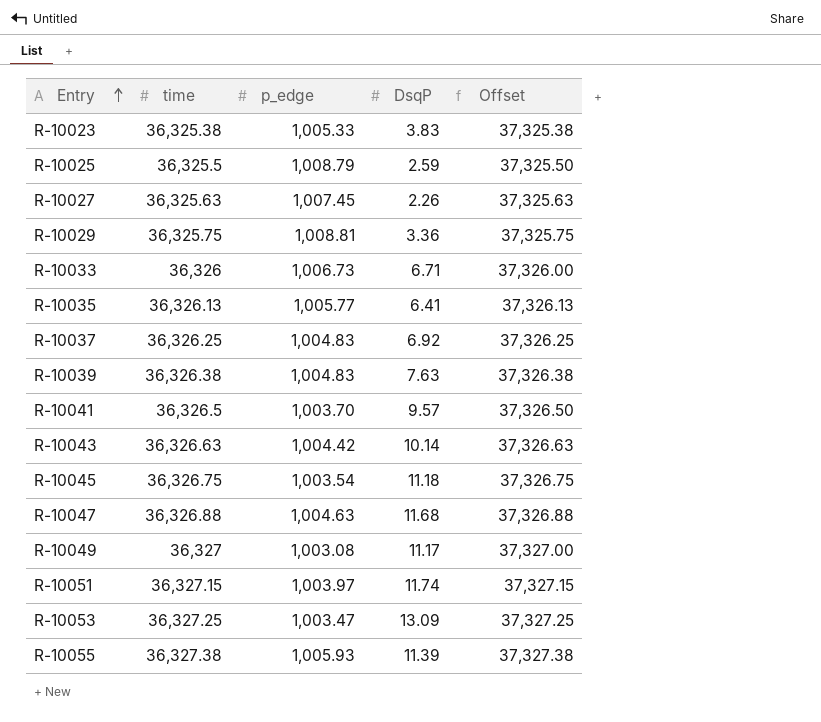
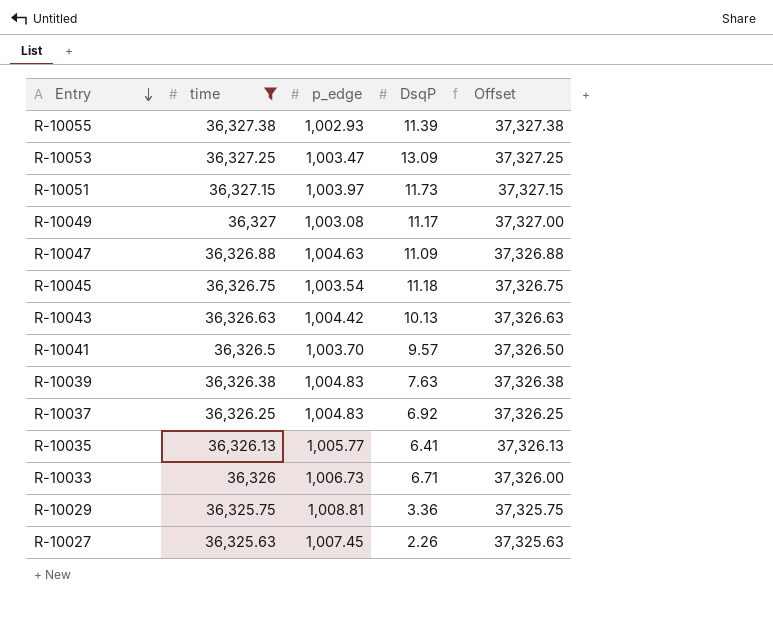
filter: none -> time >= 36,325.63
row order: Entry ascending -> Entry descending
R-10055 | p_edge: 1,005.93 -> 1,002.93
R-10051 | DsqP: 11.74 -> 11.73
R-10047 | DsqP: 11.68 -> 11.09
R-10043 | DsqP: 10.14 -> 10.13

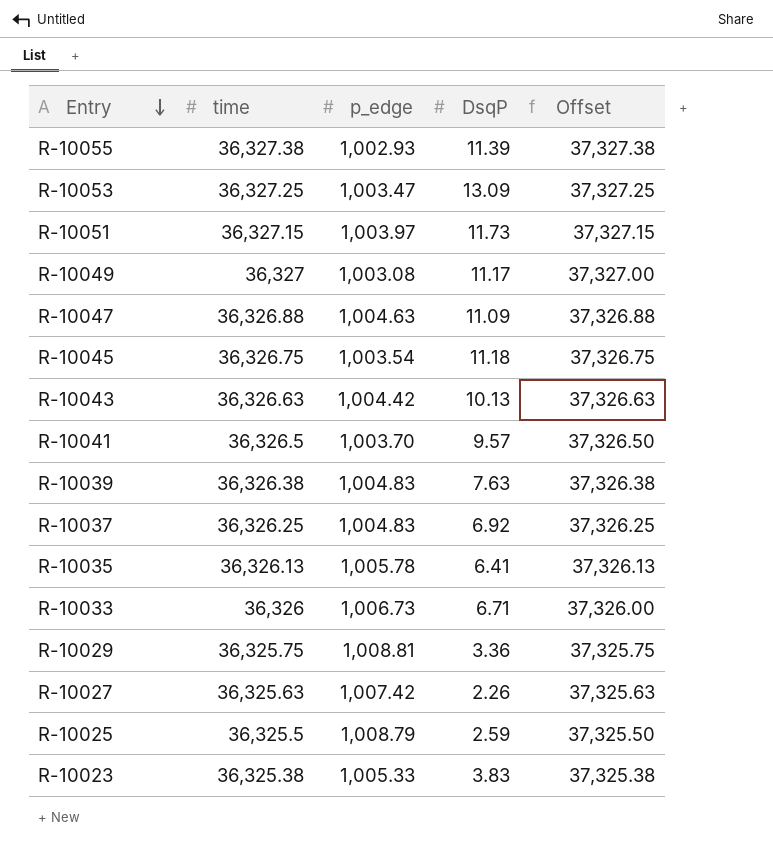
filter: time >= 36,325.63 -> none
R-10035 | p_edge: 1,005.77 -> 1,005.78
R-10027 | p_edge: 1,007.45 -> 1,007.42

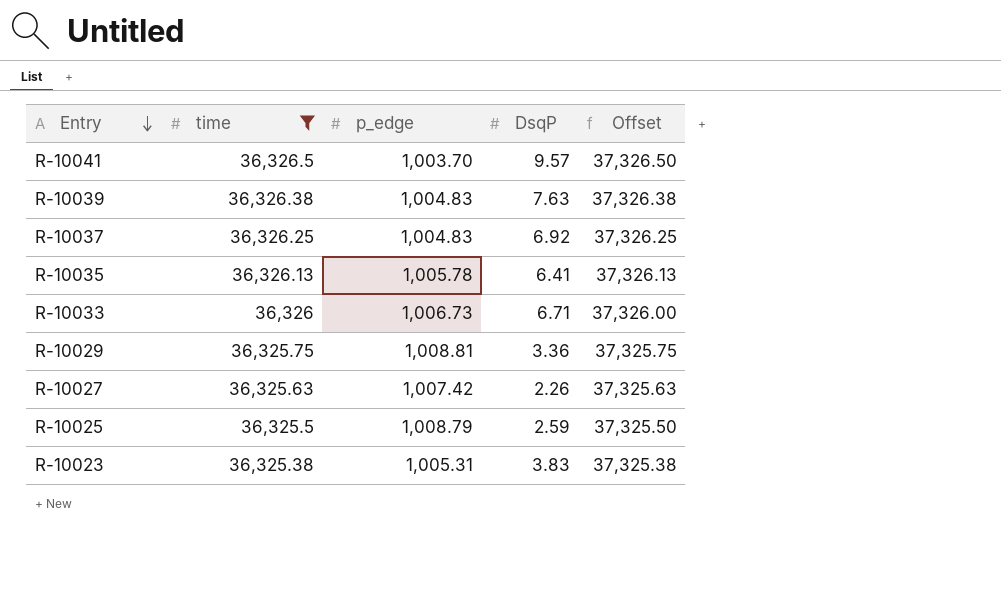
filter: none -> time <= 36,326.5
R-10023 | p_edge: 1,005.33 -> 1,005.31

